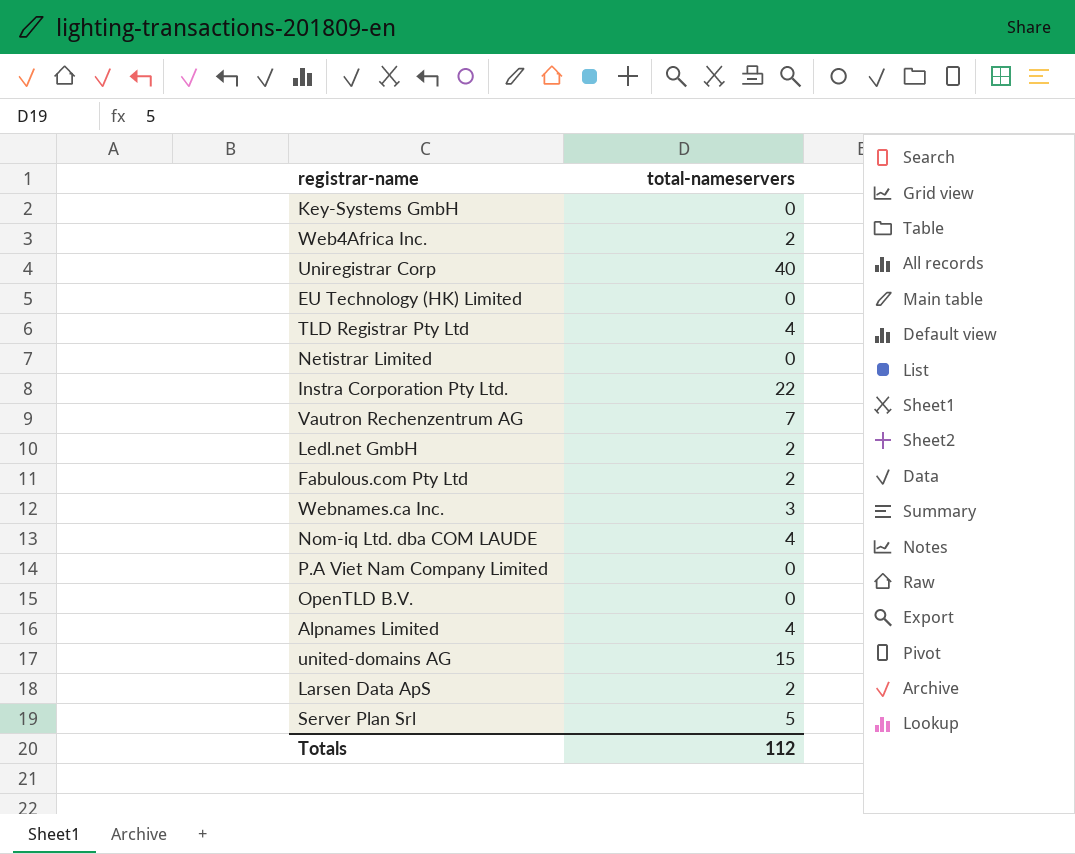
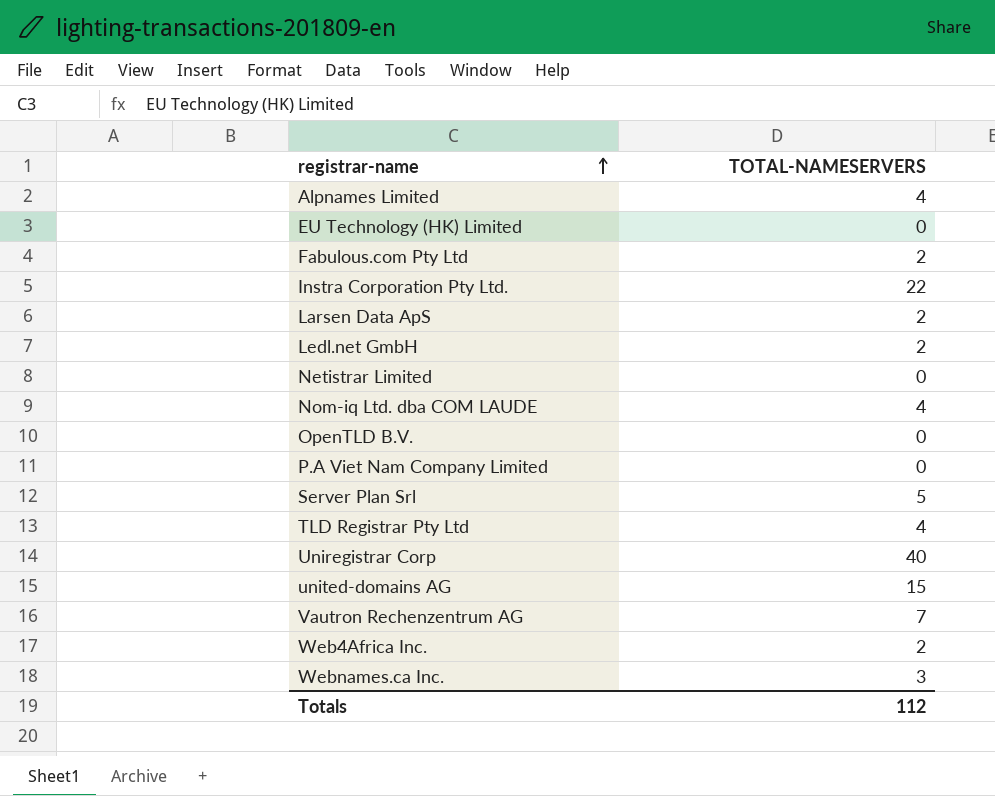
row order: none -> registrar-name ascending
column name: total-nameservers -> TOTAL-NAMESERVERS
row Key-Systems GmbH: 0 -> none

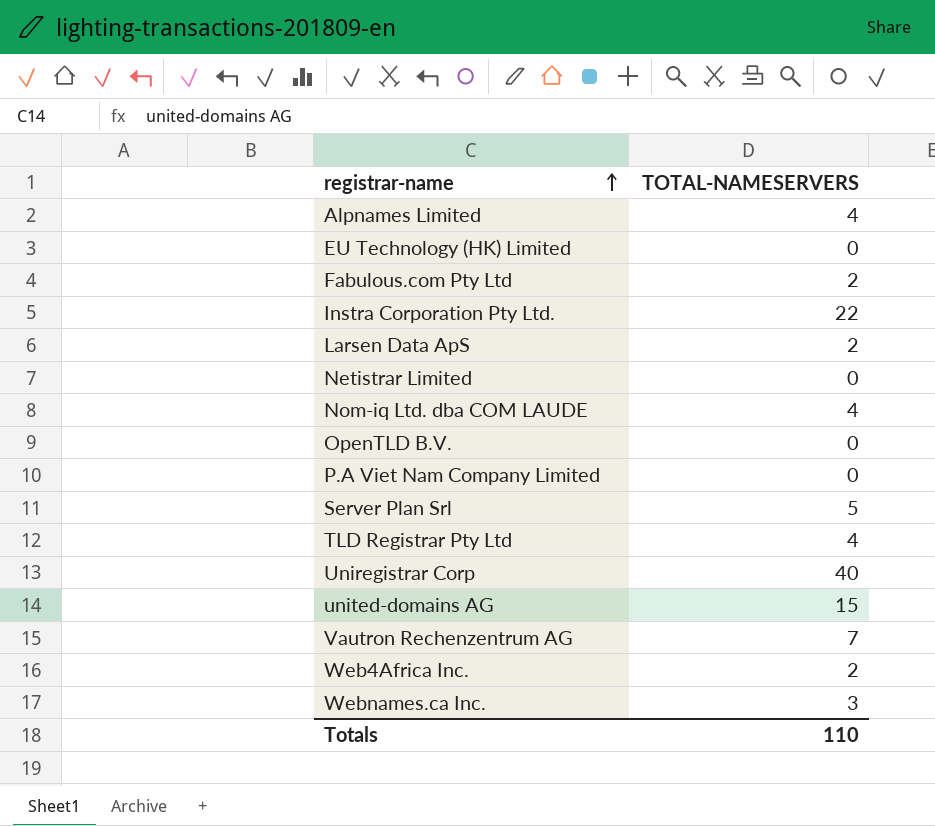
row Ledl.net GmbH: 2 -> none
Totals | TOTAL-NAMESERVERS: 112 -> 110

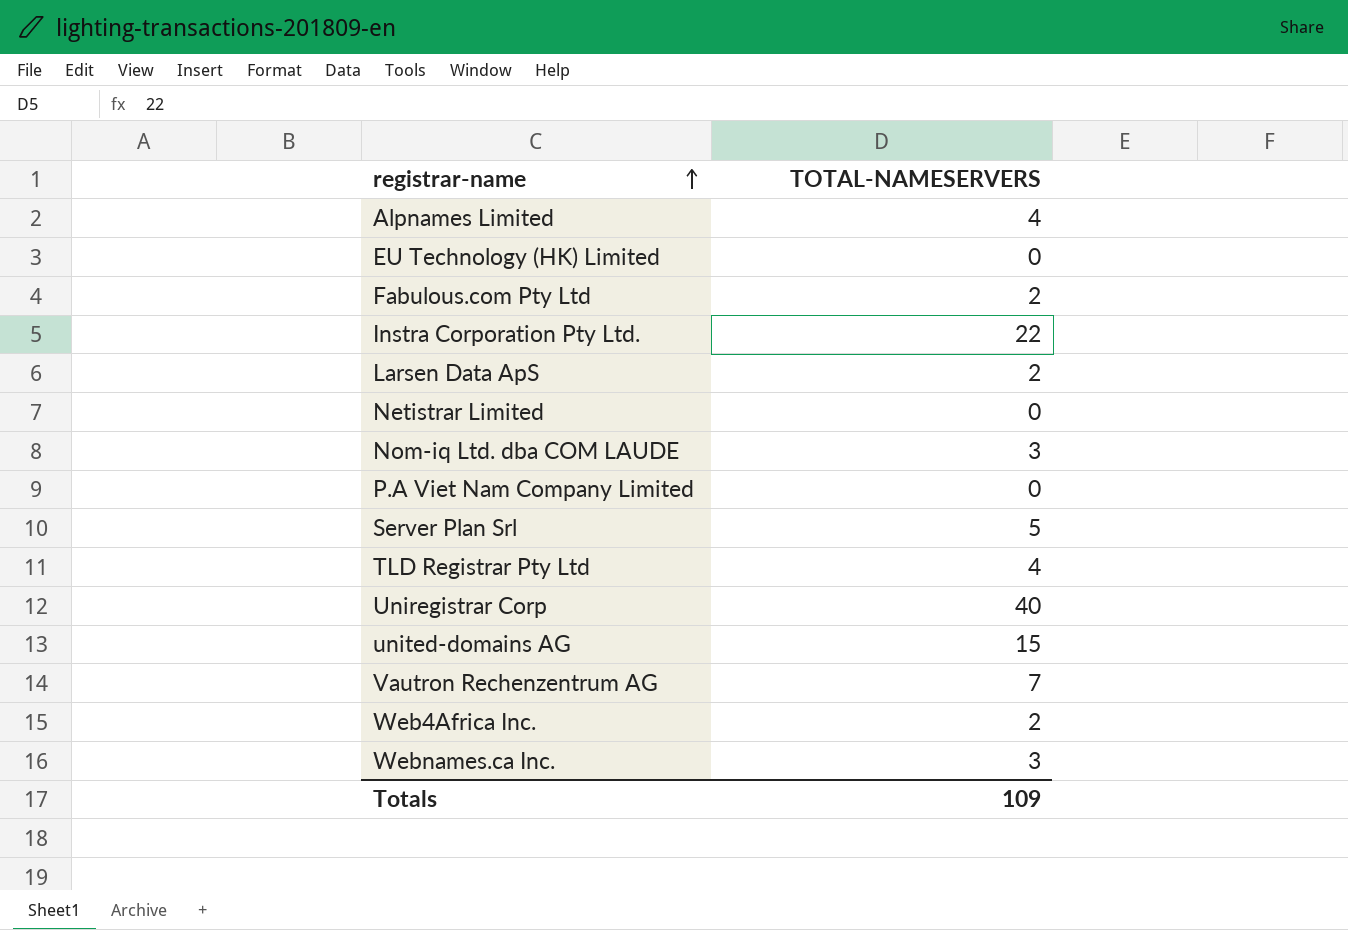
row OpenTLD B.V.: 0 -> none
Nom-iq Ltd. dba COM LAUDE | TOTAL-NAMESERVERS: 4 -> 3
Totals | TOTAL-NAMESERVERS: 110 -> 109

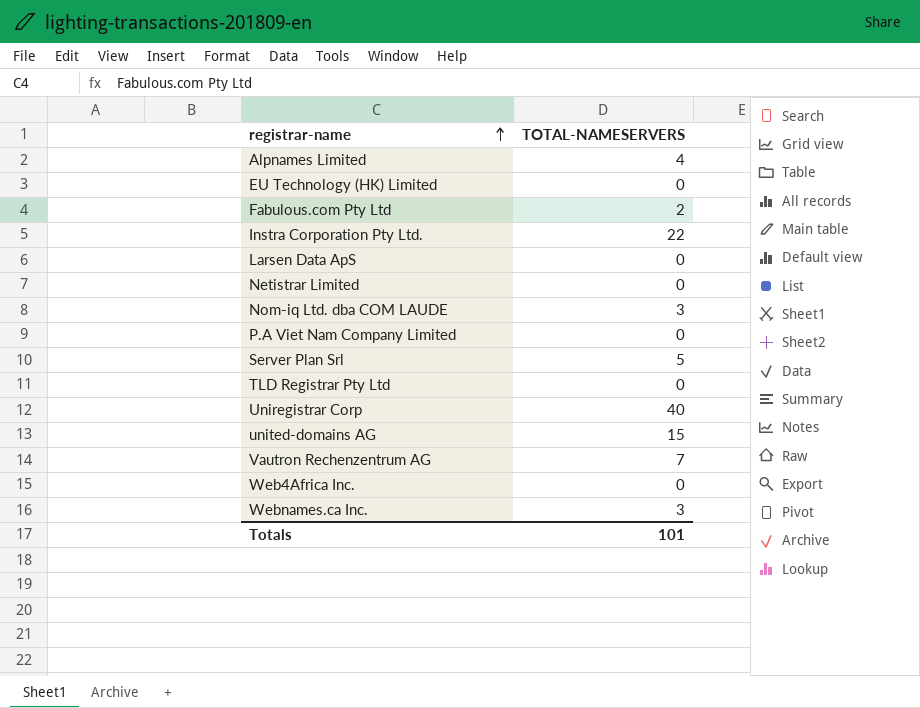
Larsen Data ApS | TOTAL-NAMESERVERS: 2 -> 0
TLD Registrar Pty Ltd | TOTAL-NAMESERVERS: 4 -> 0
Web4Africa Inc. | TOTAL-NAMESERVERS: 2 -> 0
Totals | TOTAL-NAMESERVERS: 109 -> 101

